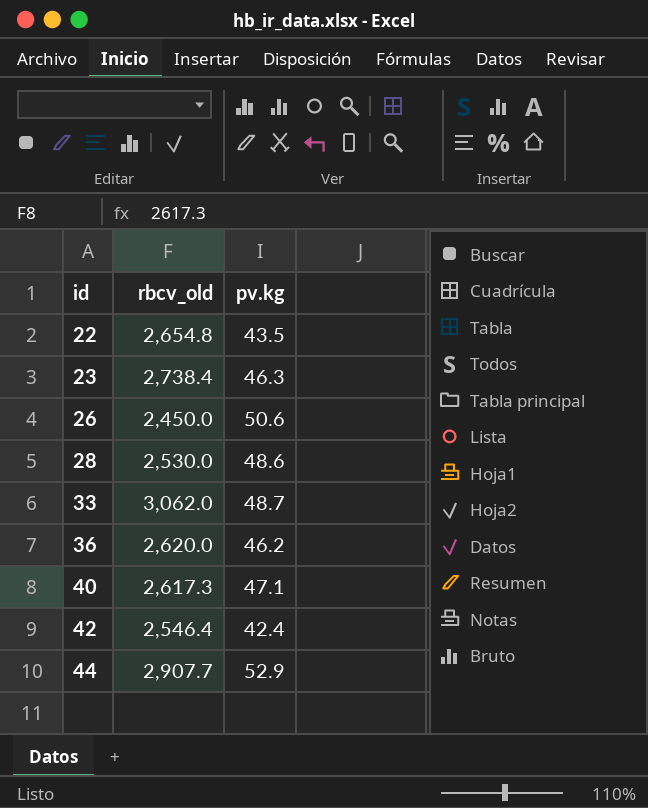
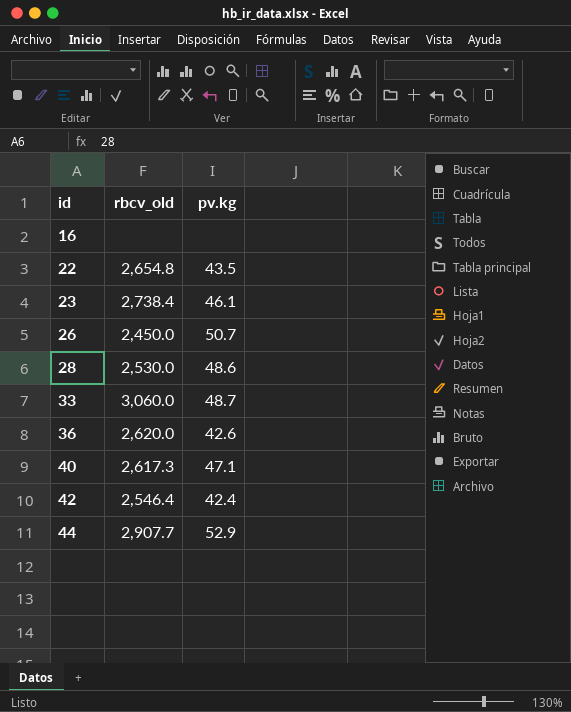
row 16: none -> none | none
23 | pv.kg: 46.3 -> 46.1
26 | pv.kg: 50.6 -> 50.7
33 | rbcv_old: 3,062.0 -> 3,060.0
36 | pv.kg: 46.2 -> 42.6

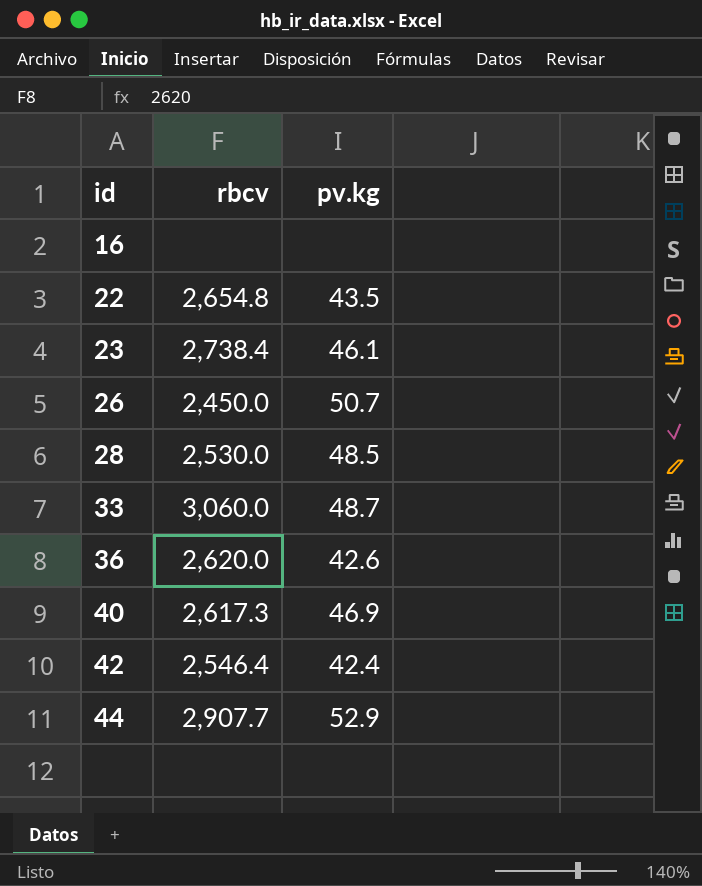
column name: rbcv_old -> rbcv
28 | pv.kg: 48.6 -> 48.5
40 | pv.kg: 47.1 -> 46.9

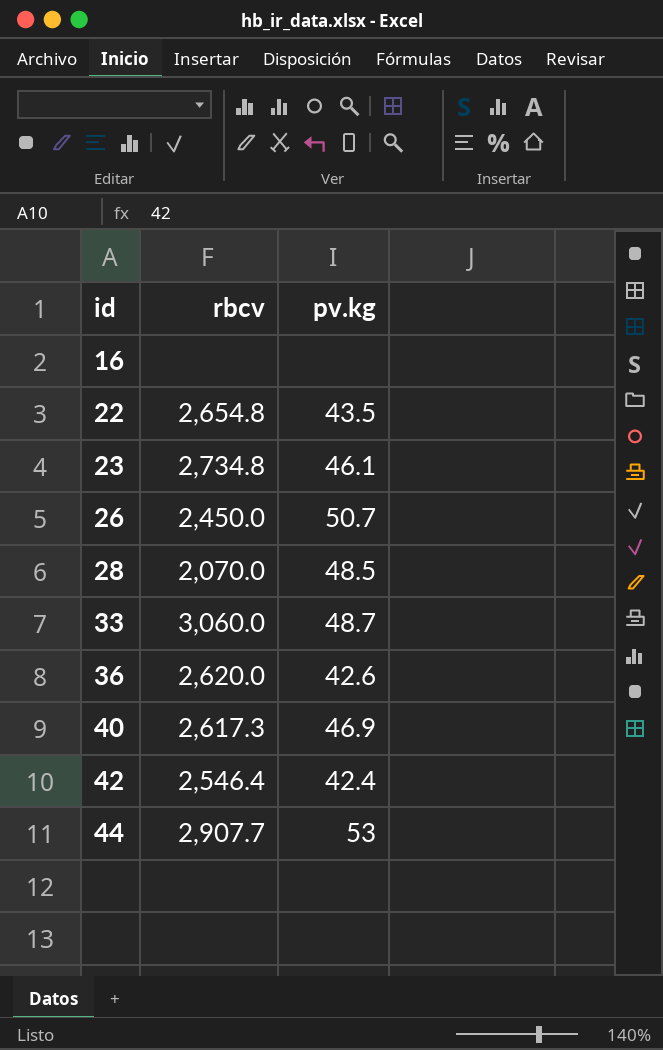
23 | rbcv: 2,738.4 -> 2,734.8
28 | rbcv: 2,530.0 -> 2,070.0
44 | pv.kg: 52.9 -> 53

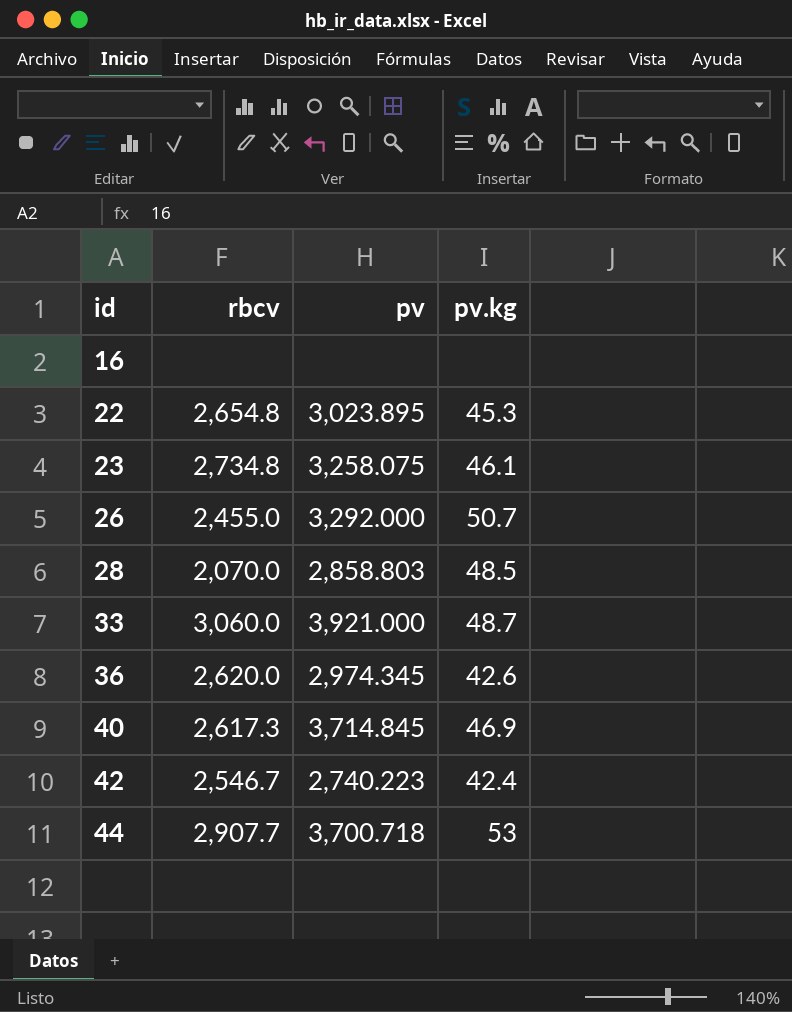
column pv | position: none -> 3
22 | pv.kg: 43.5 -> 45.3
26 | rbcv: 2,450.0 -> 2,455.0
42 | rbcv: 2,546.4 -> 2,546.7

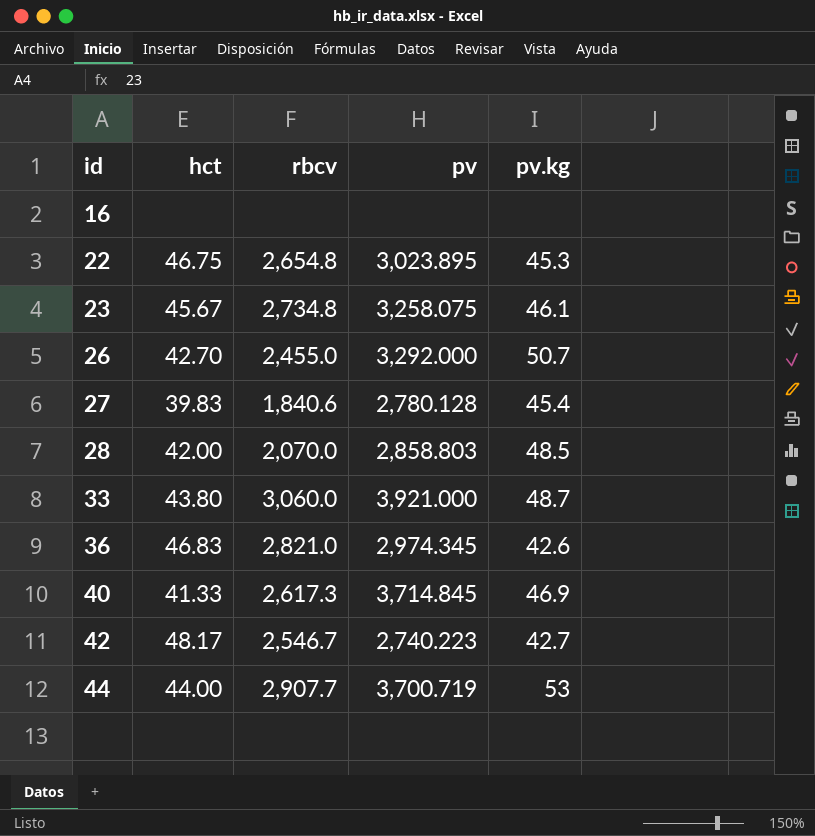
column hct | position: none -> 2
row 27: none -> 39.83 | 1,840.6 | 2,780.128 | 45.4
36 | rbcv: 2,620.0 -> 2,821.0
42 | pv.kg: 42.4 -> 42.7
44 | pv: 3,700.718 -> 3,700.719

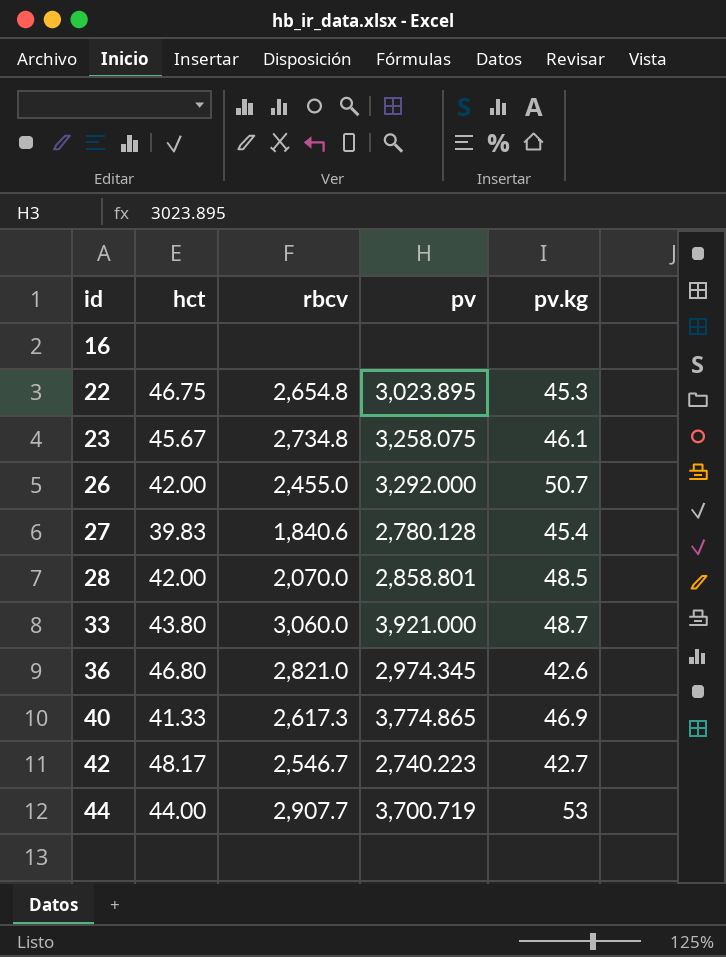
26 | hct: 42.70 -> 42.00
28 | pv: 2,858.803 -> 2,858.801
36 | hct: 46.83 -> 46.80
40 | pv: 3,714.845 -> 3,774.865

